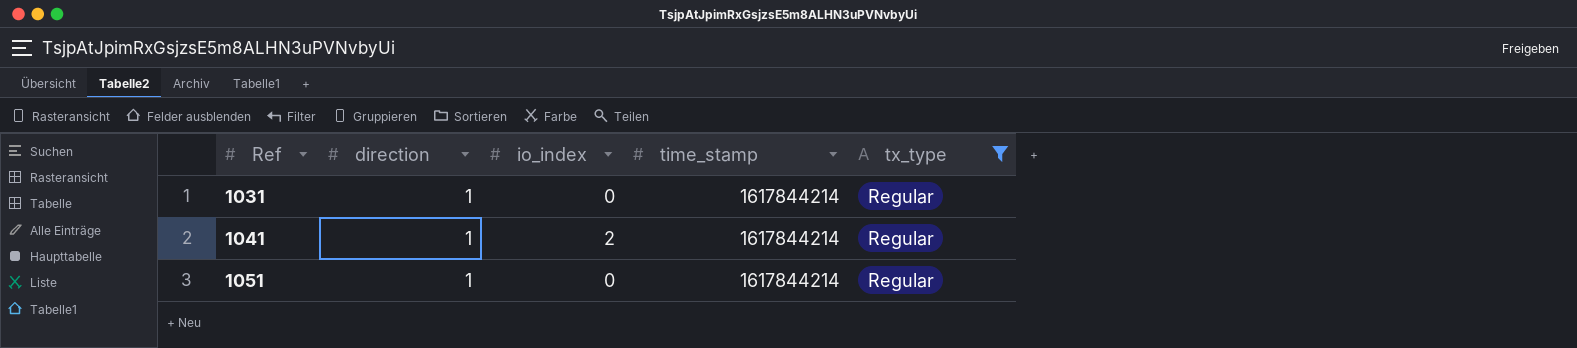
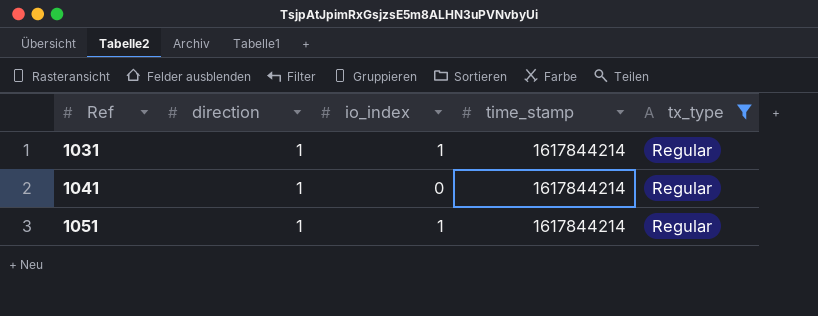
1031 | io_index: 0 -> 1
1041 | io_index: 2 -> 0
1051 | io_index: 0 -> 1

